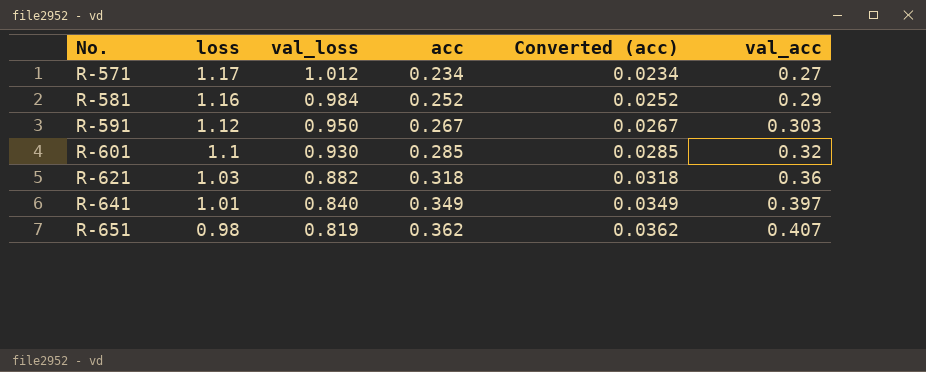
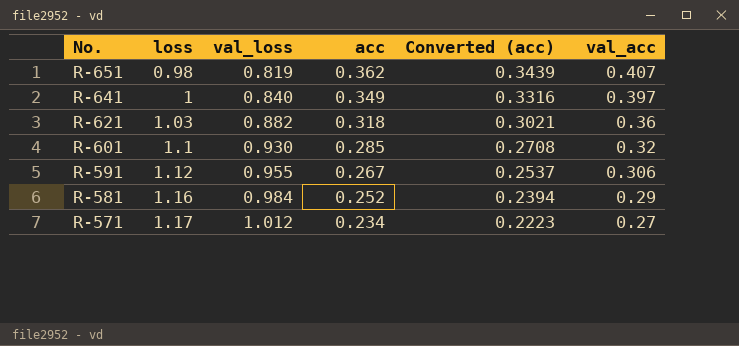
row order: No. ascending -> No. descending
column Converted (acc) | formula: [acc] * 0.1 -> [acc] * 0.95
R-641 | loss: 1.01 -> 1
R-591 | val_loss: 0.950 -> 0.955
R-591 | val_acc: 0.303 -> 0.306

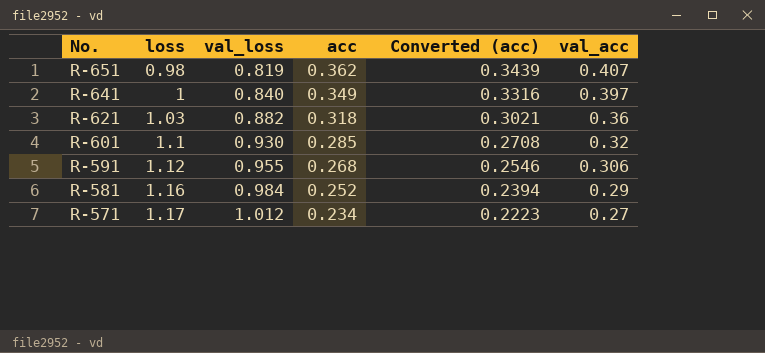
R-591 | acc: 0.267 -> 0.268
R-591 | Converted (acc): 0.2537 -> 0.2546

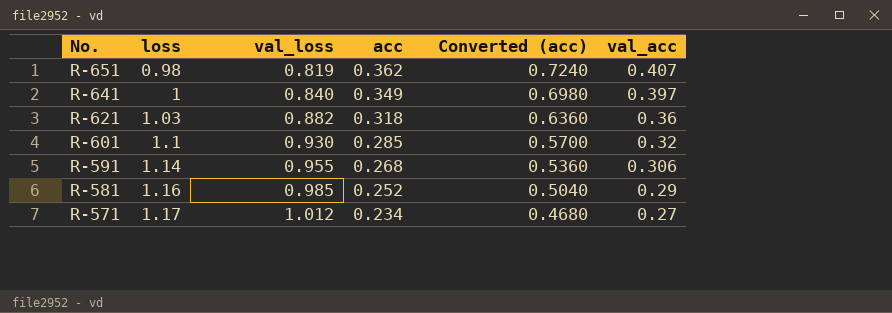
column Converted (acc) | formula: [acc] * 0.95 -> [acc] * 2
R-591 | loss: 1.12 -> 1.14
R-581 | val_loss: 0.984 -> 0.985

